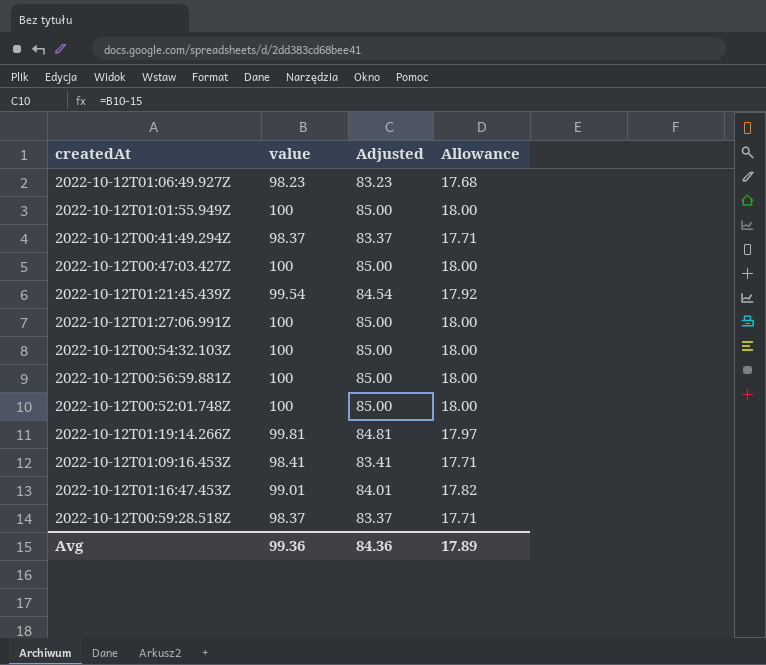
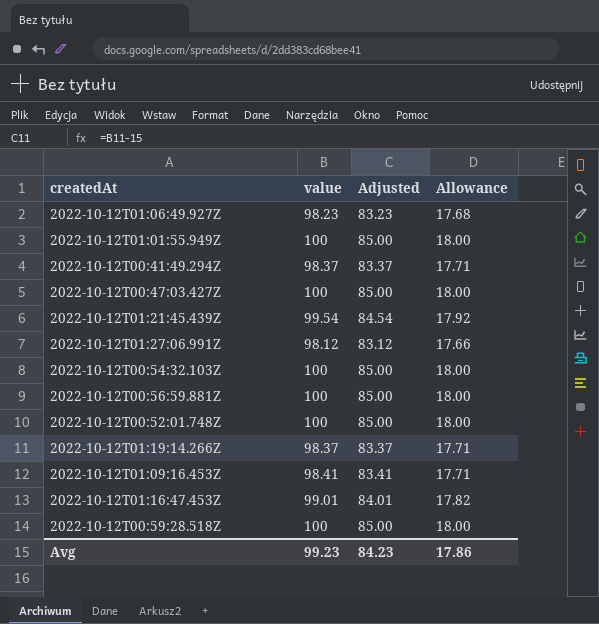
2022-10-12T01:27:06.991Z | value: 100 -> 98.12
2022-10-12T01:27:06.991Z | Adjusted: 85.00 -> 83.12
2022-10-12T01:27:06.991Z | Allowance: 18.00 -> 17.66
2022-10-12T01:19:14.266Z | value: 99.81 -> 98.37
2022-10-12T01:19:14.266Z | Adjusted: 84.81 -> 83.37
2022-10-12T01:19:14.266Z | Allowance: 17.97 -> 17.71
2022-10-12T00:59:28.518Z | value: 98.37 -> 100
2022-10-12T00:59:28.518Z | Adjusted: 83.37 -> 85.00
2022-10-12T00:59:28.518Z | Allowance: 17.71 -> 18.00
Avg | value: 99.36 -> 99.23
Avg | Adjusted: 84.36 -> 84.23
Avg | Allowance: 17.89 -> 17.86

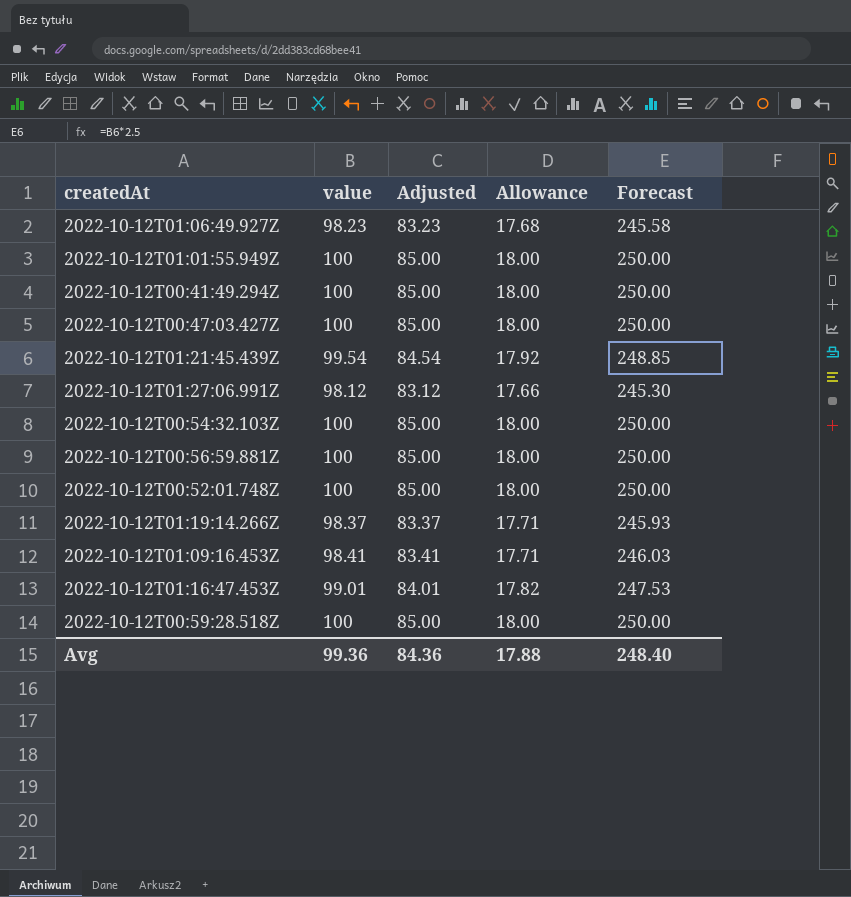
column Forecast | formula: none -> [value] * 2.5
2022-10-12T00:41:49.294Z | value: 98.37 -> 100
2022-10-12T00:41:49.294Z | Adjusted: 83.37 -> 85.00
2022-10-12T00:41:49.294Z | Allowance: 17.71 -> 18.00
Avg | value: 99.23 -> 99.36
Avg | Adjusted: 84.23 -> 84.36
Avg | Allowance: 17.86 -> 17.88

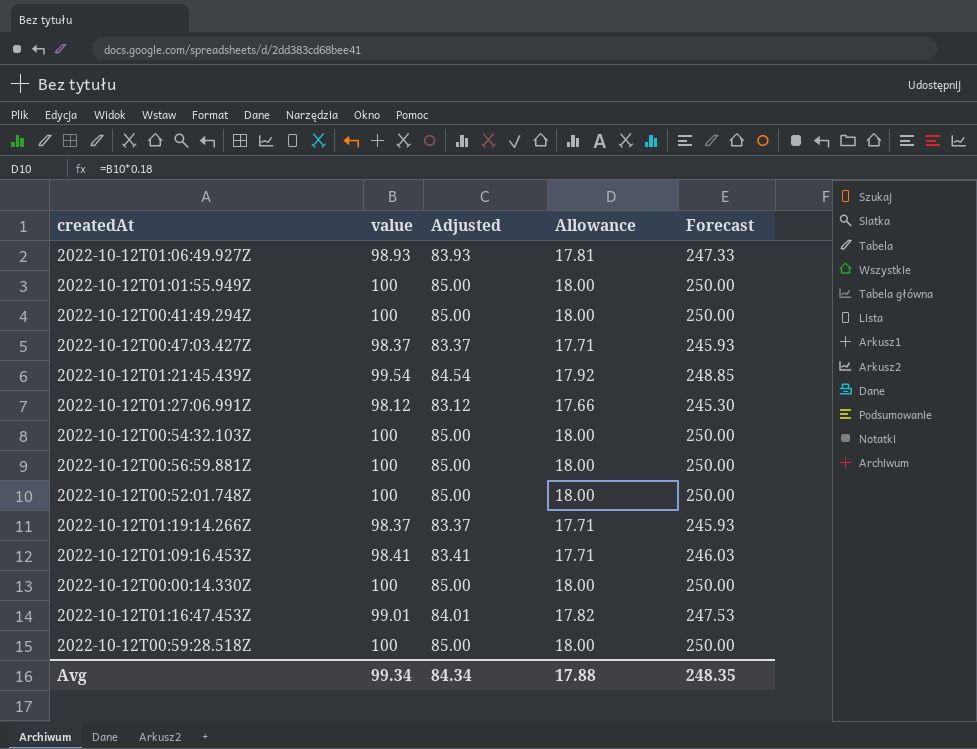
2022-10-12T01:06:49.927Z | value: 98.23 -> 98.93
2022-10-12T01:06:49.927Z | Adjusted: 83.23 -> 83.93
2022-10-12T01:06:49.927Z | Allowance: 17.68 -> 17.81
2022-10-12T01:06:49.927Z | Forecast: 245.58 -> 247.33
2022-10-12T00:47:03.427Z | value: 100 -> 98.37
2022-10-12T00:47:03.427Z | Adjusted: 85.00 -> 83.37
2022-10-12T00:47:03.427Z | Allowance: 18.00 -> 17.71
2022-10-12T00:47:03.427Z | Forecast: 250.00 -> 245.93
row 2022-10-12T00:00:14.330Z: none -> 100 | 85.00 | 18.00 | 250.00
Avg | value: 99.36 -> 99.34
Avg | Adjusted: 84.36 -> 84.34
Avg | Forecast: 248.40 -> 248.35

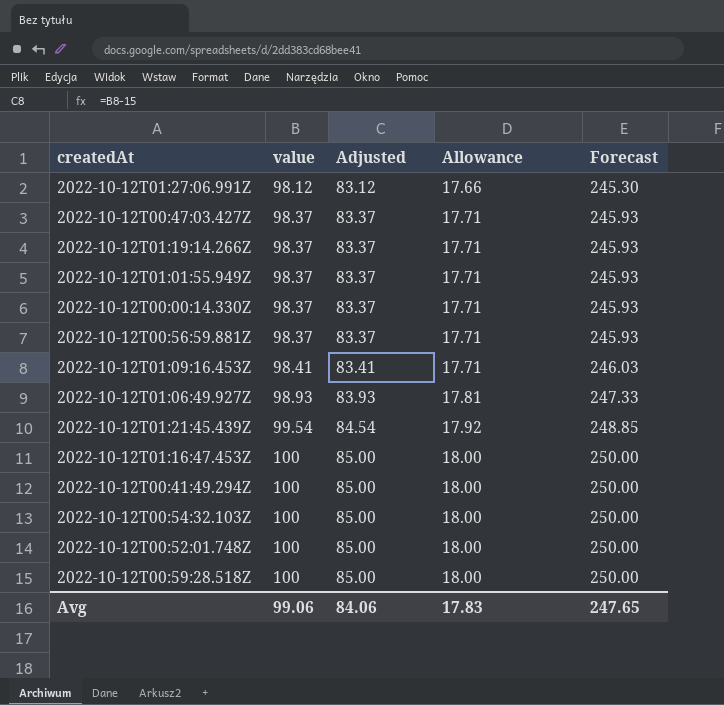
row order: none -> value ascending
2022-10-12T01:01:55.949Z | value: 100 -> 98.37
2022-10-12T01:01:55.949Z | Adjusted: 85.00 -> 83.37
2022-10-12T01:01:55.949Z | Allowance: 18.00 -> 17.71
2022-10-12T01:01:55.949Z | Forecast: 250.00 -> 245.93
2022-10-12T00:00:14.330Z | value: 100 -> 98.37
2022-10-12T00:00:14.330Z | Adjusted: 85.00 -> 83.37
2022-10-12T00:00:14.330Z | Allowance: 18.00 -> 17.71
2022-10-12T00:00:14.330Z | Forecast: 250.00 -> 245.93
2022-10-12T00:56:59.881Z | value: 100 -> 98.37
2022-10-12T00:56:59.881Z | Adjusted: 85.00 -> 83.37
2022-10-12T00:56:59.881Z | Allowance: 18.00 -> 17.71
2022-10-12T00:56:59.881Z | Forecast: 250.00 -> 245.93
2022-10-12T01:16:47.453Z | value: 99.01 -> 100
2022-10-12T01:16:47.453Z | Adjusted: 84.01 -> 85.00
2022-10-12T01:16:47.453Z | Allowance: 17.82 -> 18.00
2022-10-12T01:16:47.453Z | Forecast: 247.53 -> 250.00
Avg | value: 99.34 -> 99.06
Avg | Adjusted: 84.34 -> 84.06
Avg | Allowance: 17.88 -> 17.83
Avg | Forecast: 248.35 -> 247.65

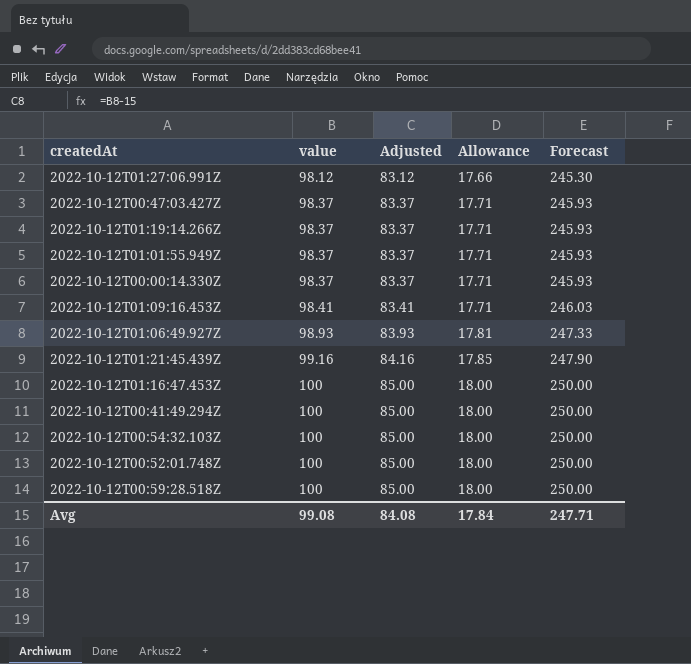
row 2022-10-12T00:56:59.881Z: 98.37 | 83.37 | 17.71 | 245.93 -> none
2022-10-12T01:21:45.439Z | value: 99.54 -> 99.16
2022-10-12T01:21:45.439Z | Adjusted: 84.54 -> 84.16
2022-10-12T01:21:45.439Z | Allowance: 17.92 -> 17.85
2022-10-12T01:21:45.439Z | Forecast: 248.85 -> 247.90
Avg | value: 99.06 -> 99.08
Avg | Adjusted: 84.06 -> 84.08
Avg | Allowance: 17.83 -> 17.84
Avg | Forecast: 247.65 -> 247.71

